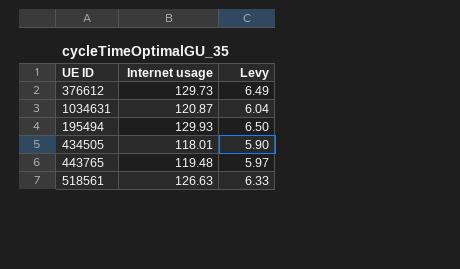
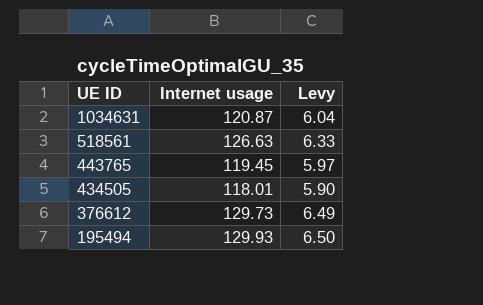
row order: none -> UE ID descending
443765 | Internet usage: 119.48 -> 119.45

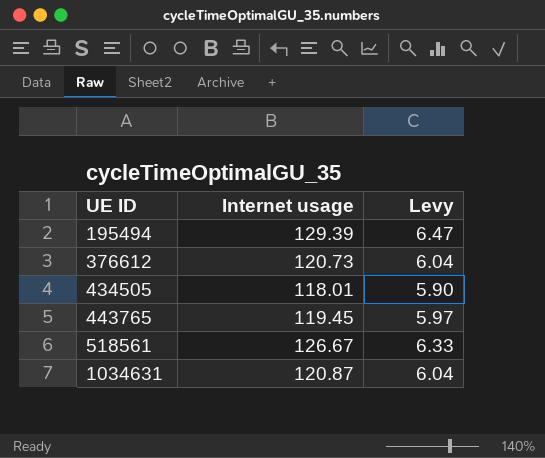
row order: UE ID descending -> UE ID ascending
195494 | Internet usage: 129.93 -> 129.39
195494 | Levy: 6.50 -> 6.47
376612 | Internet usage: 129.73 -> 120.73
376612 | Levy: 6.49 -> 6.04
518561 | Internet usage: 126.63 -> 126.67

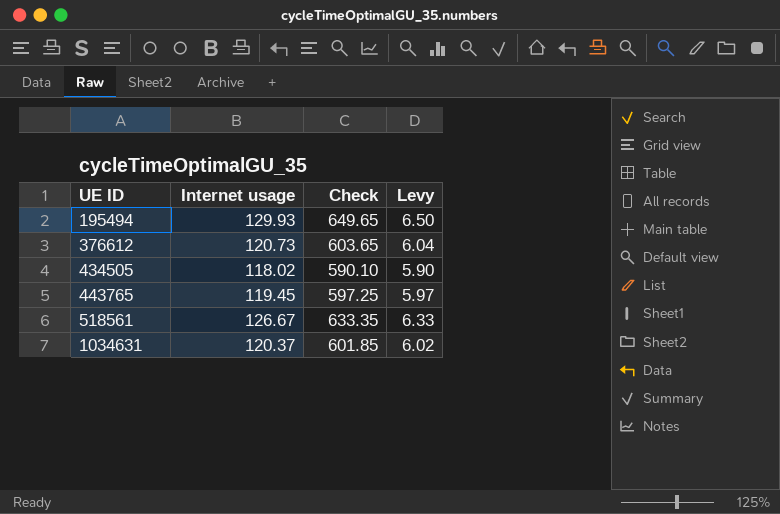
column Check | formula: none -> [Internet usage] * 5
195494 | Internet usage: 129.39 -> 129.93
195494 | Levy: 6.47 -> 6.50
434505 | Internet usage: 118.01 -> 118.02
1034631 | Internet usage: 120.87 -> 120.37
1034631 | Levy: 6.04 -> 6.02

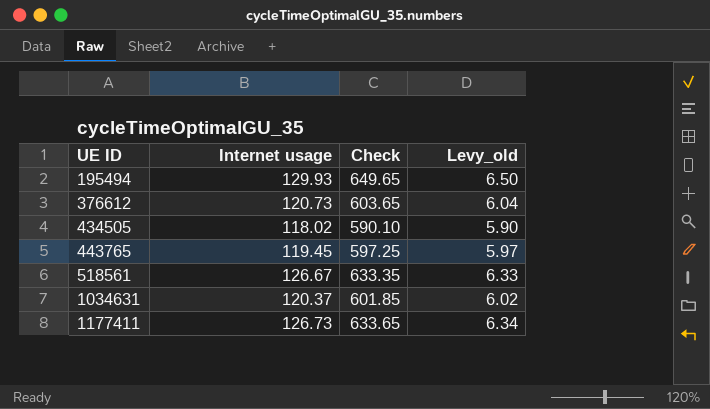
column name: Levy -> Levy_old
row 1177411: none -> 126.73 | 633.65 | 6.34

